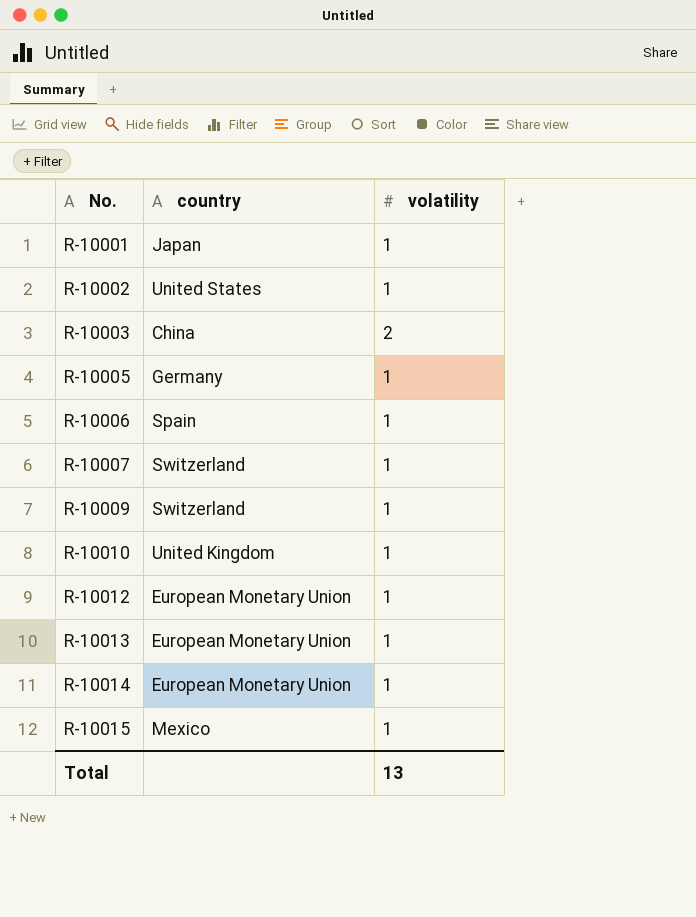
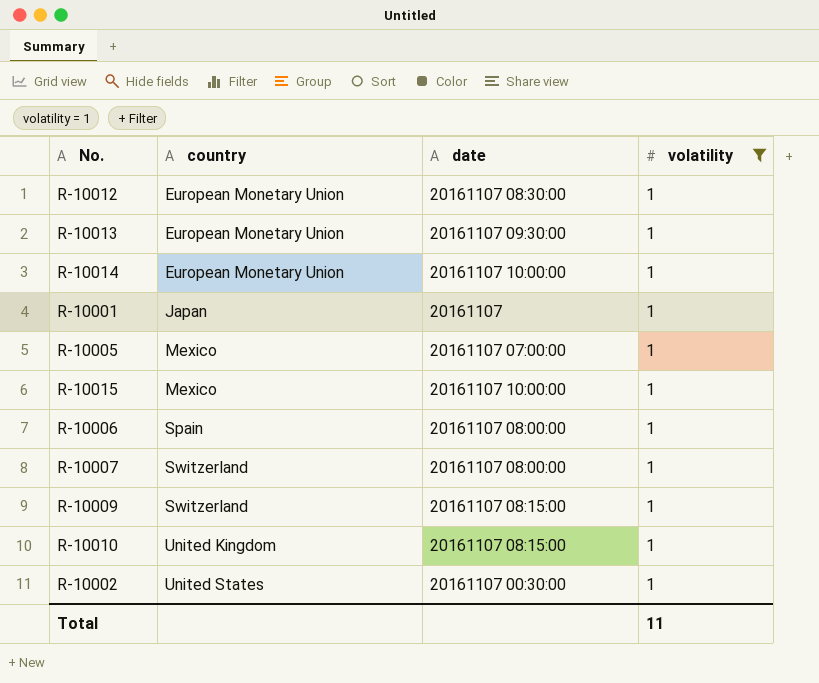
filter: none -> volatility = 1
row order: No. ascending -> country ascending
column date | position: none -> 3
R-10005 | country: Germany -> Mexico
Total | volatility: 13 -> 11

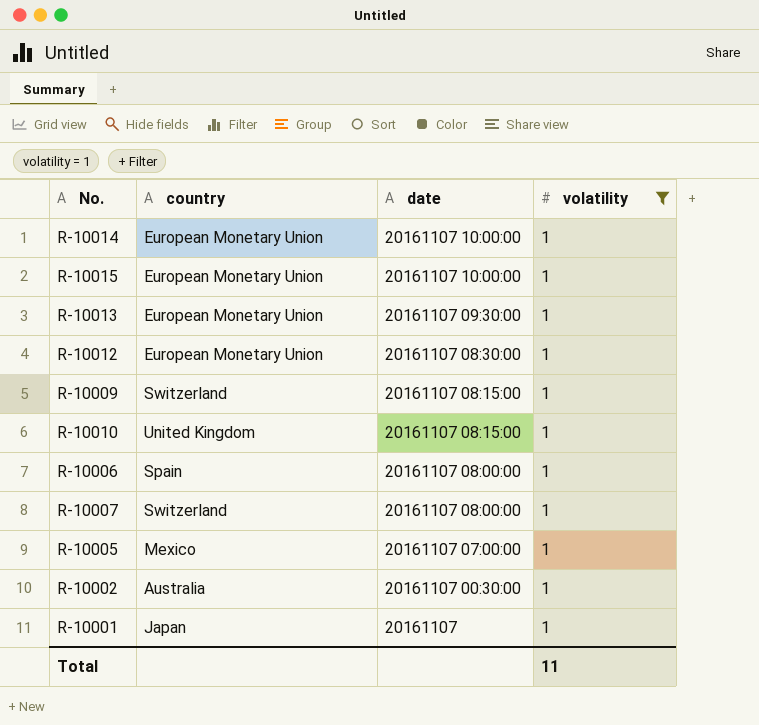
row order: country ascending -> date descending
R-10015 | country: Mexico -> European Monetary Union
R-10002 | country: United States -> Australia

